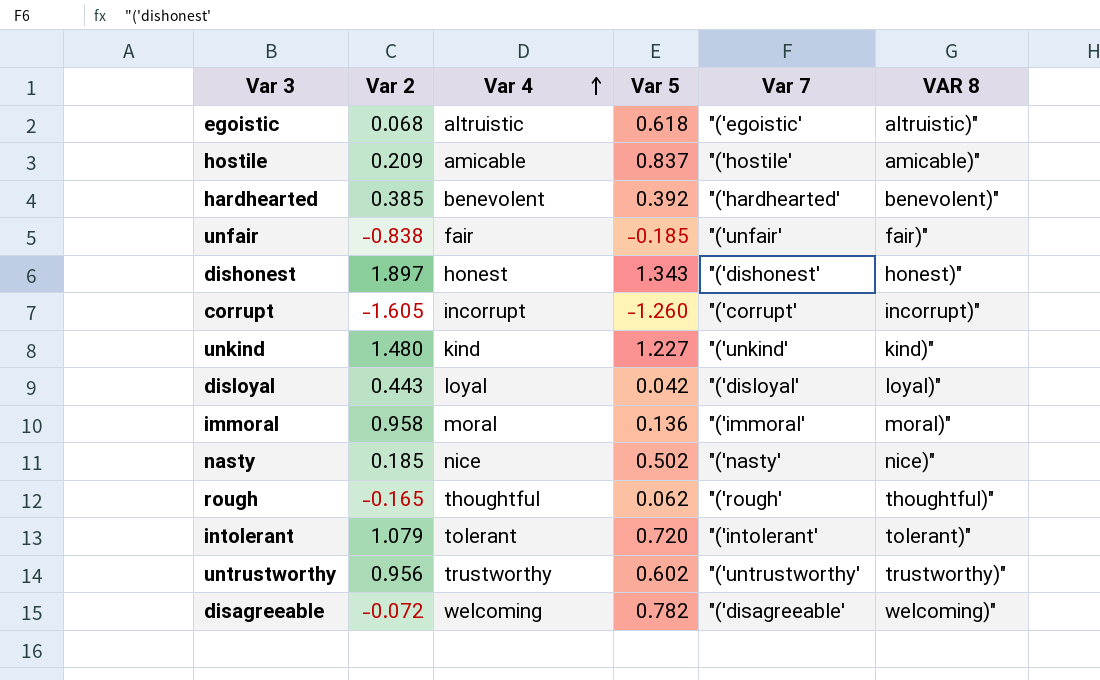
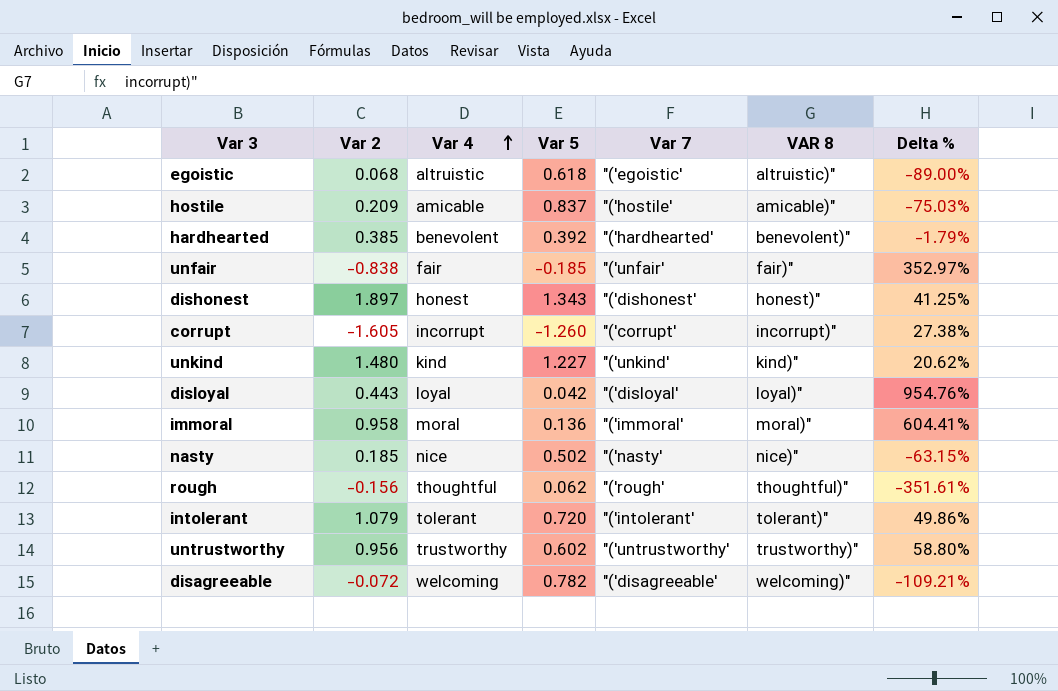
column Delta % | formula: none -> ([Var 2] - [Var 5]) / [Var 5]
rough | Var 2: -0.165 -> -0.156

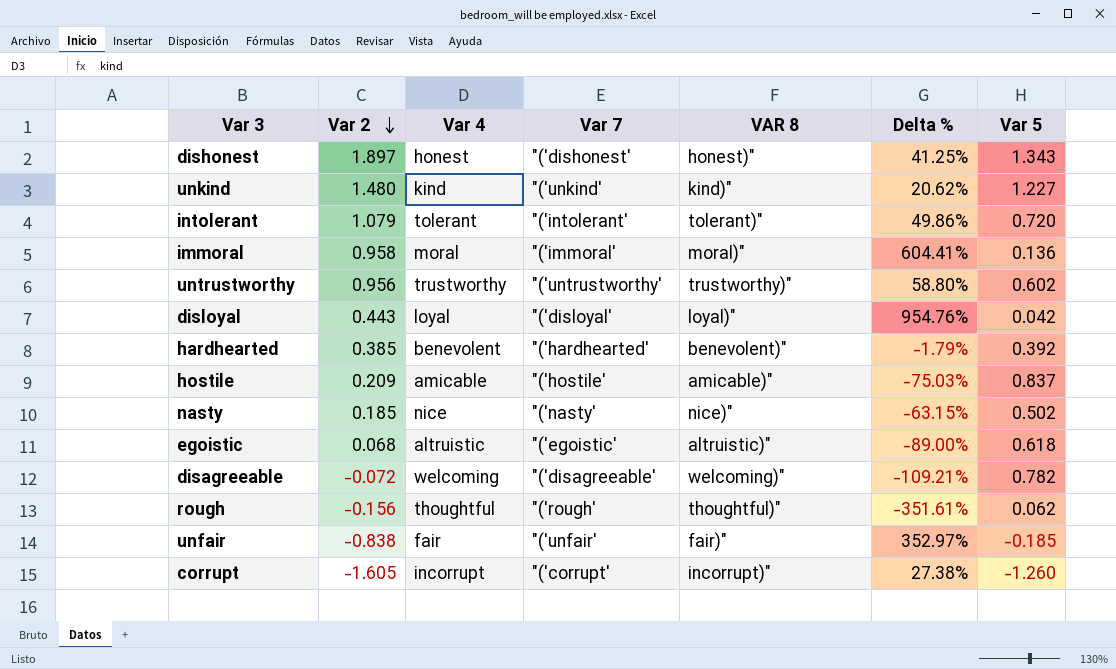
row order: Var 4 ascending -> Var 2 descending
column Var 5 | position: 4 -> 7

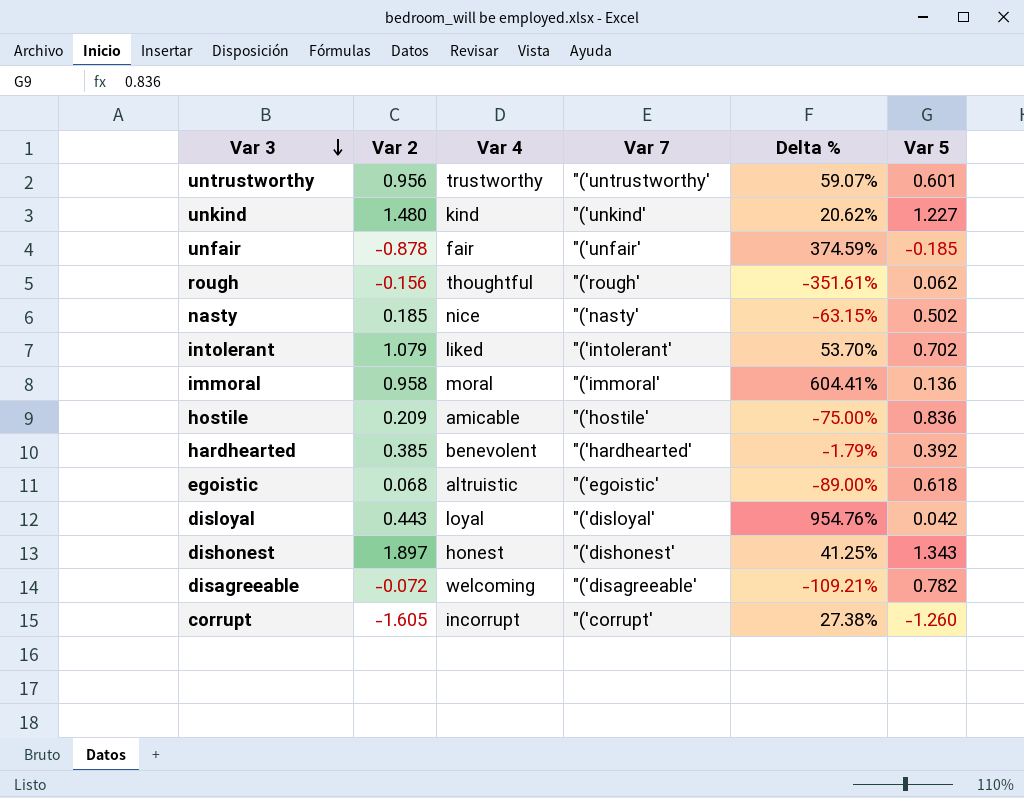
row order: Var 2 descending -> Var 3 descending
column VAR 8 | position: 5 -> none
untrustworthy | Delta %: 58.80% -> 59.07%
untrustworthy | Var 5: 0.602 -> 0.601
unfair | Var 2: -0.838 -> -0.878
unfair | Delta %: 352.97% -> 374.59%
intolerant | Var 4: tolerant -> liked
intolerant | Delta %: 49.86% -> 53.70%
intolerant | Var 5: 0.720 -> 0.702
hostile | Delta %: -75.03% -> -75.00%
hostile | Var 5: 0.837 -> 0.836

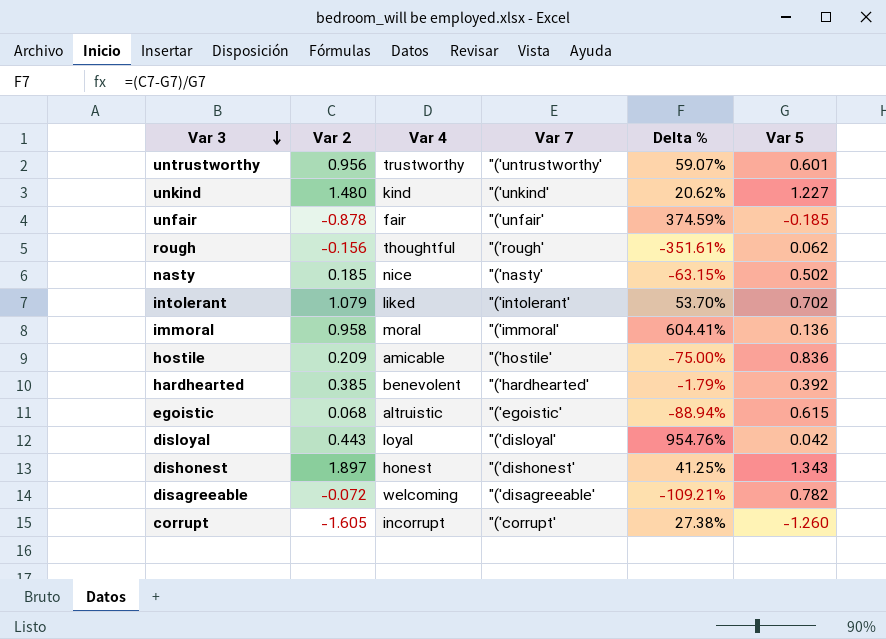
egoistic | Delta %: -89.00% -> -88.94%
egoistic | Var 5: 0.618 -> 0.615

